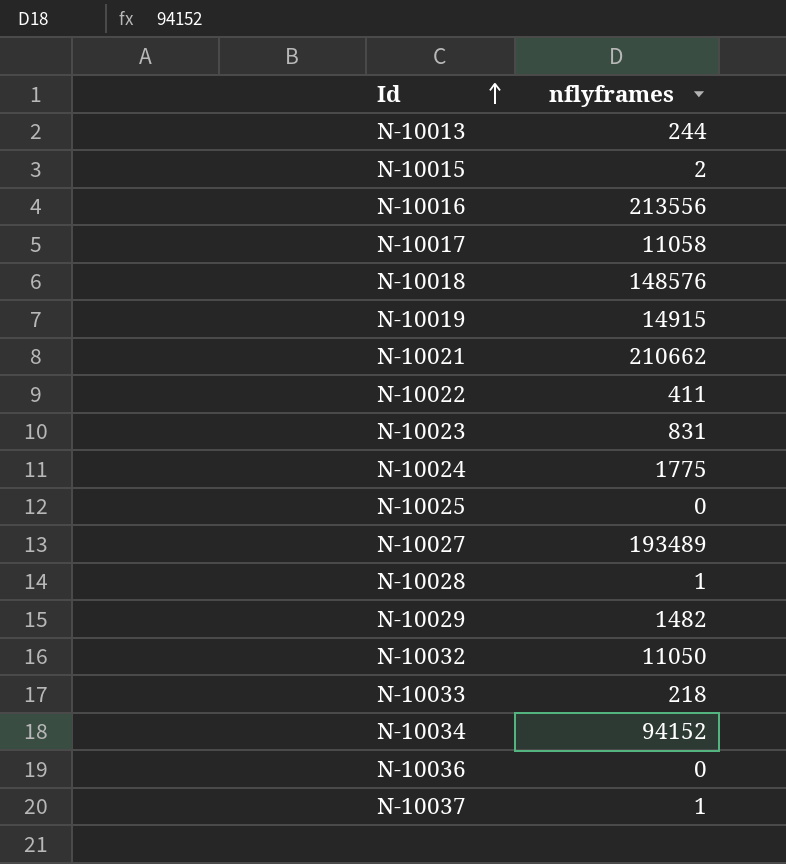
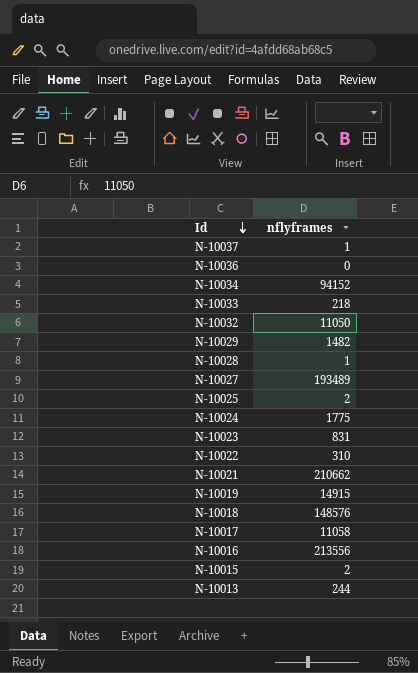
row order: Id ascending -> Id descending
N-10025 | nflyframes: 0 -> 2
N-10022 | nflyframes: 411 -> 310

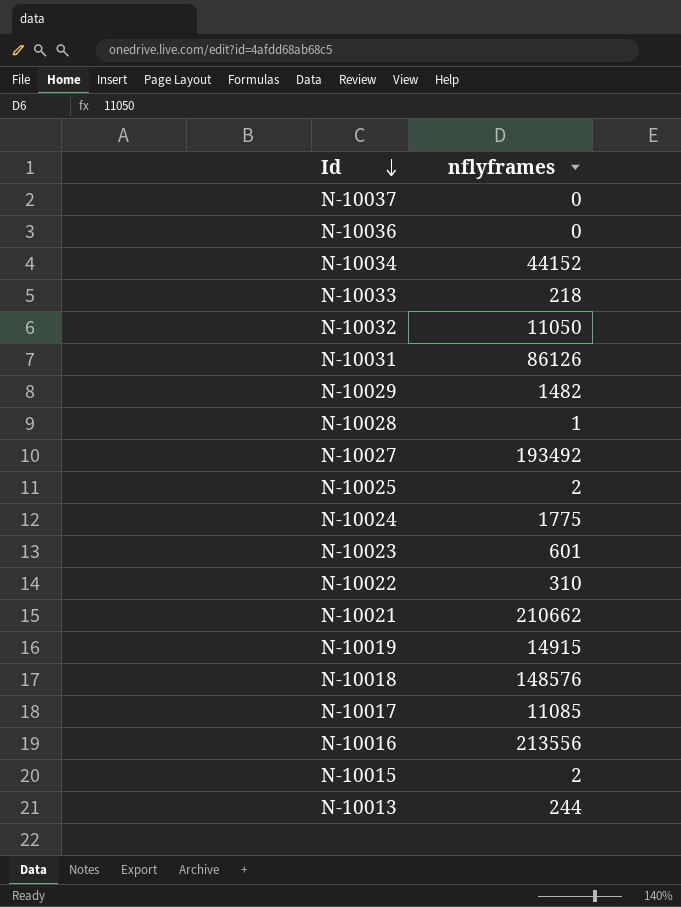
N-10037 | nflyframes: 1 -> 0
N-10034 | nflyframes: 94152 -> 44152
row N-10031: none -> 86126
N-10027 | nflyframes: 193489 -> 193492
N-10023 | nflyframes: 831 -> 601
N-10017 | nflyframes: 11058 -> 11085

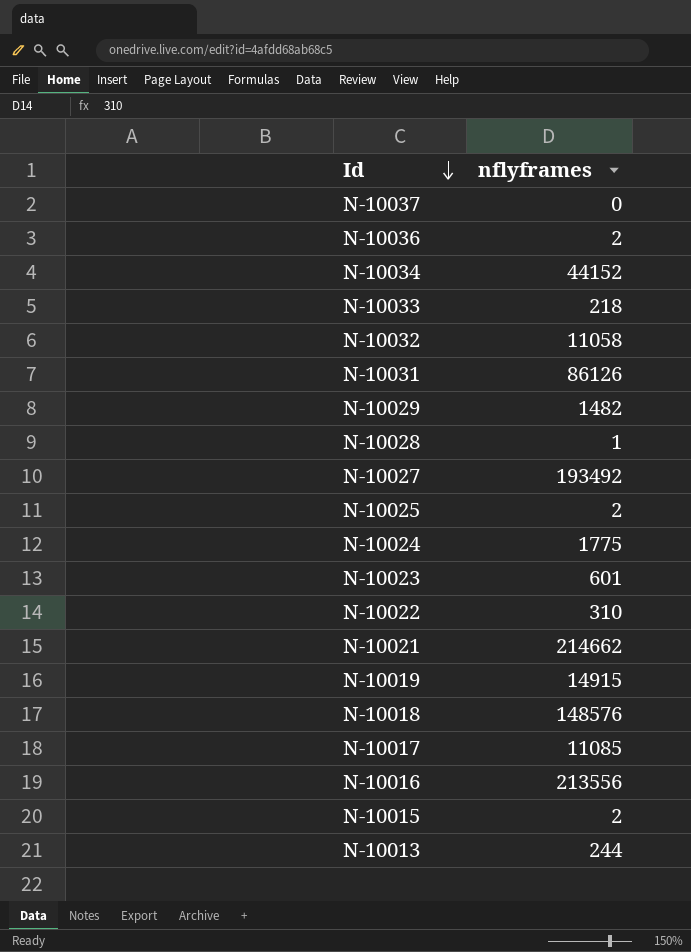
N-10036 | nflyframes: 0 -> 2
N-10032 | nflyframes: 11050 -> 11058
N-10021 | nflyframes: 210662 -> 214662

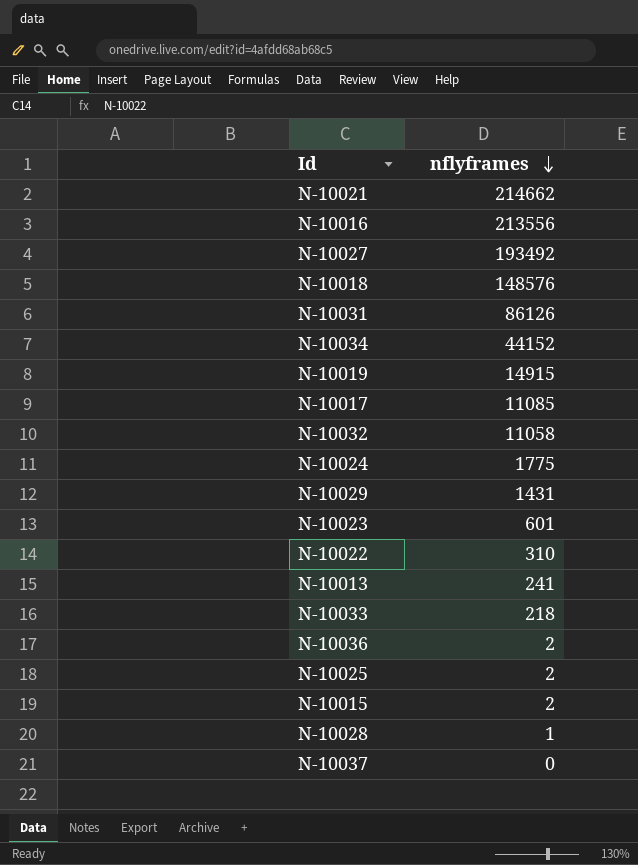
row order: Id descending -> nflyframes descending
N-10029 | nflyframes: 1482 -> 1431
N-10013 | nflyframes: 244 -> 241

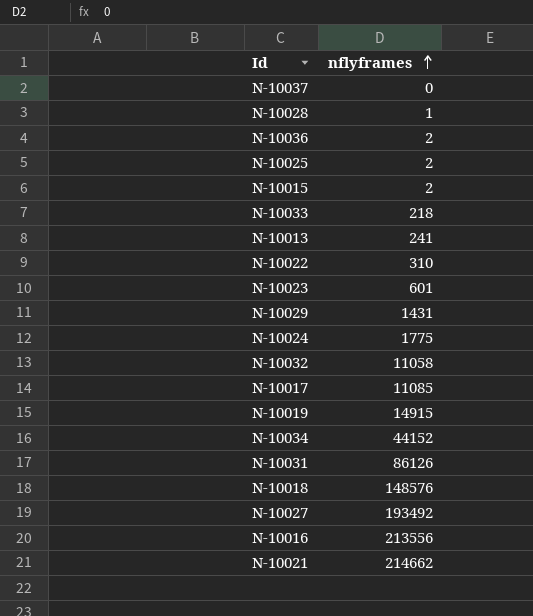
row order: nflyframes descending -> nflyframes ascending

